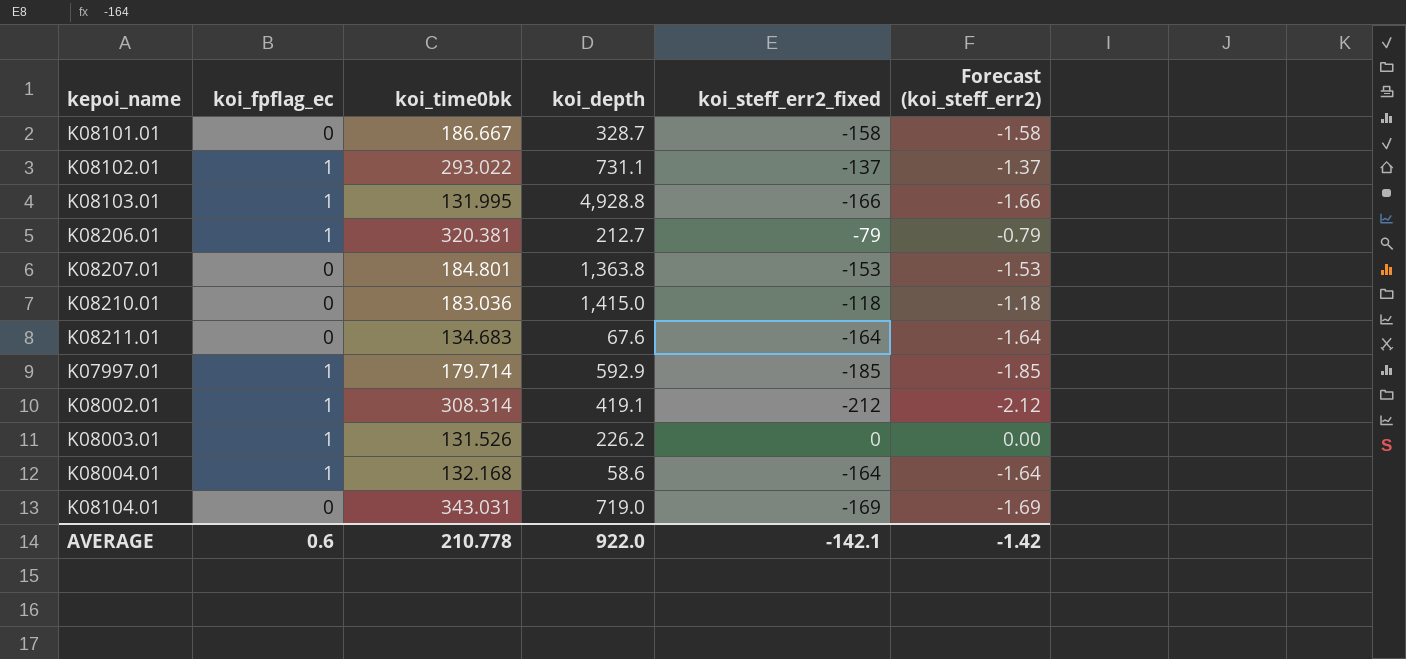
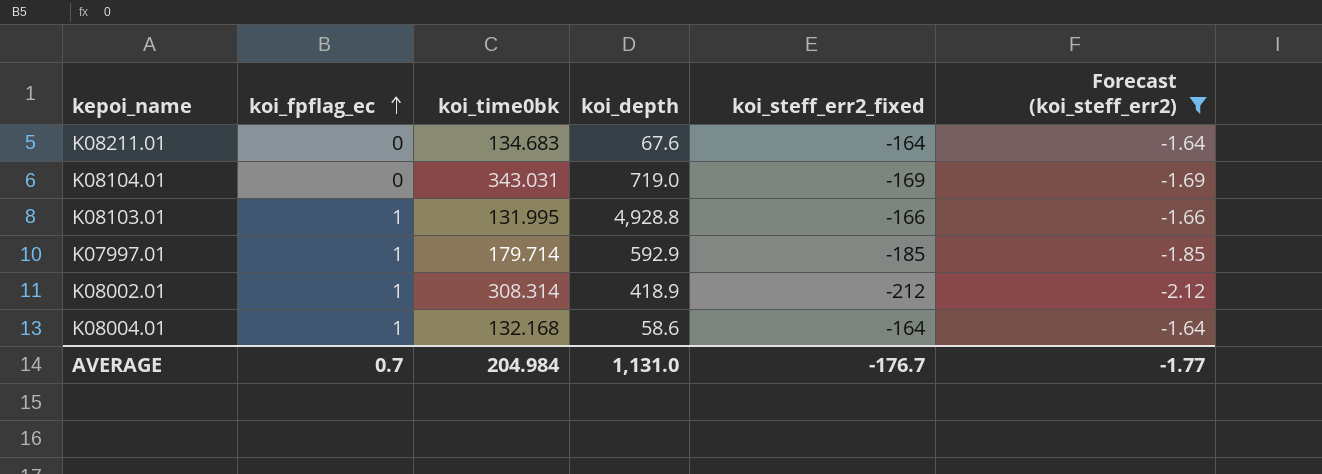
filter: none -> Forecast (koi_steff_err2) <= -1.64
row order: none -> koi_fpflag_ec ascending
K08002.01 | koi_depth: 419.1 -> 418.9
AVERAGE | koi_fpflag_ec: 0.6 -> 0.7
AVERAGE | koi_time0bk: 210.778 -> 204.984
AVERAGE | koi_depth: 922.0 -> 1,131.0
AVERAGE | koi_steff_err2_fixed: -142.1 -> -176.7
AVERAGE | Forecast (koi_steff_err2): -1.42 -> -1.77

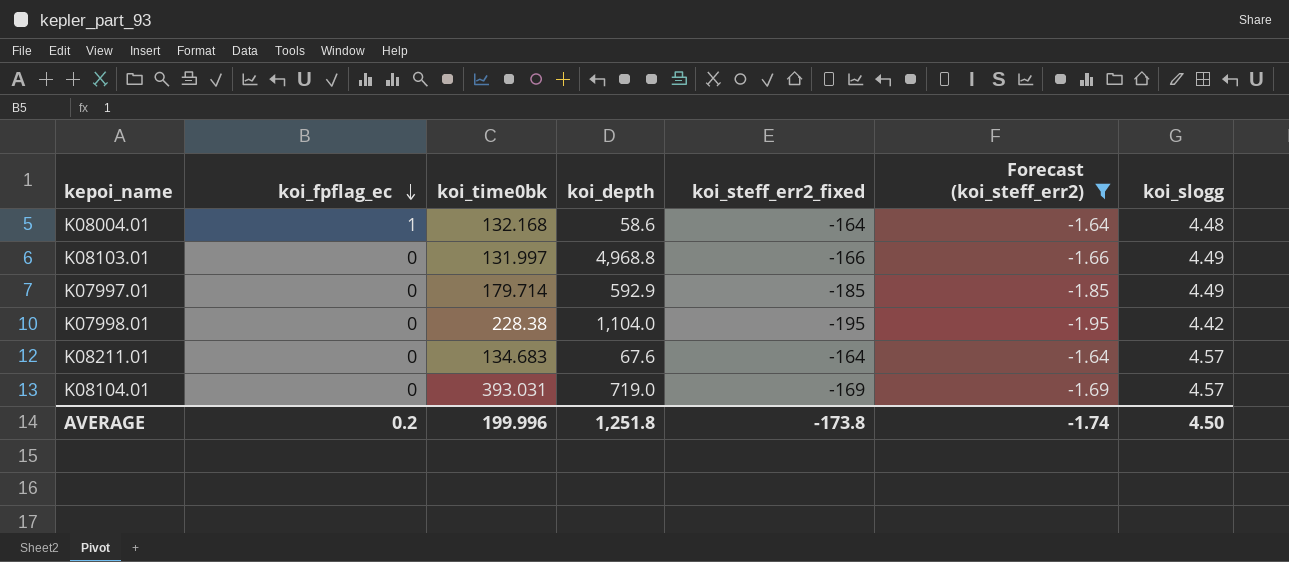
row order: koi_fpflag_ec ascending -> koi_fpflag_ec descending
column koi_slogg | position: none -> 7
row K08002.01: 1 | 308.314 | 418.9 | -212 | -2.12 -> none
K08103.01 | koi_fpflag_ec: 1 -> 0
K08103.01 | koi_time0bk: 131.995 -> 131.997
K08103.01 | koi_depth: 4,928.8 -> 4,968.8
K07997.01 | koi_fpflag_ec: 1 -> 0
row K07998.01: none -> 0 | 228.38 | 1,104.0 | -195 | -1.95 | 4.42
K08104.01 | koi_time0bk: 343.031 -> 393.031
AVERAGE | koi_fpflag_ec: 0.7 -> 0.2
AVERAGE | koi_time0bk: 204.984 -> 199.996
AVERAGE | koi_depth: 1,131.0 -> 1,251.8
AVERAGE | koi_steff_err2_fixed: -176.7 -> -173.8
AVERAGE | Forecast (koi_steff_err2): -1.77 -> -1.74

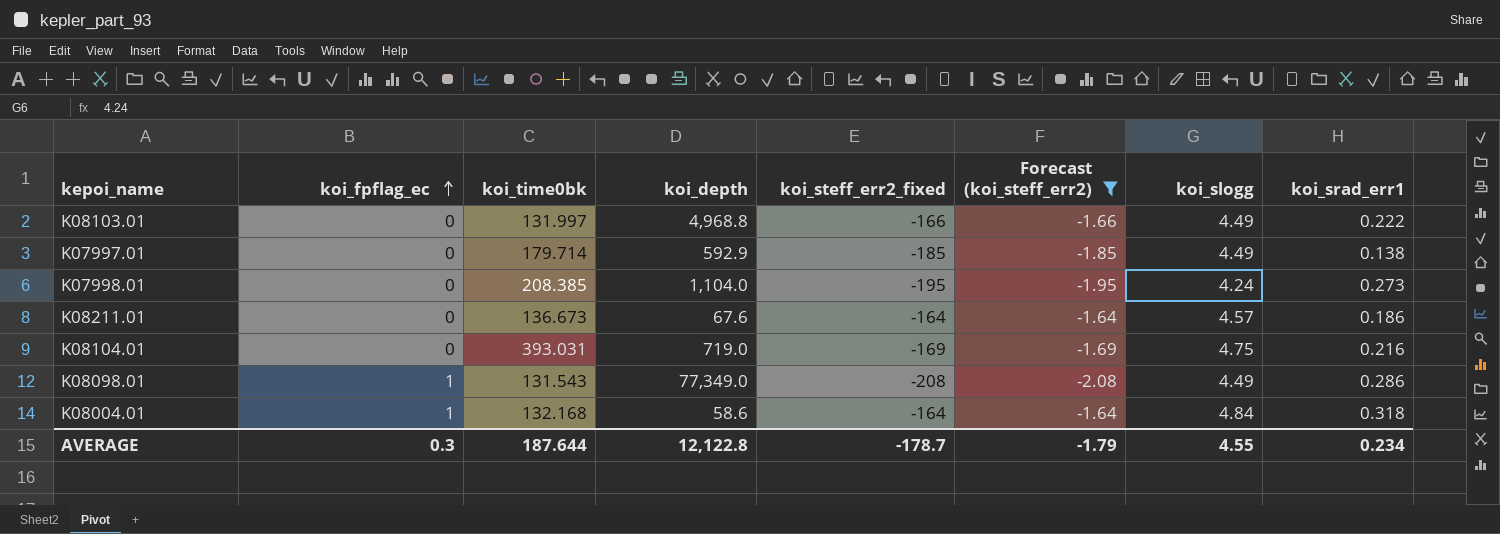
row order: koi_fpflag_ec descending -> koi_fpflag_ec ascending
column koi_srad_err1 | position: none -> 8
K07998.01 | koi_time0bk: 228.38 -> 208.385
K07998.01 | koi_slogg: 4.42 -> 4.24
K08211.01 | koi_time0bk: 134.683 -> 136.673
K08104.01 | koi_slogg: 4.57 -> 4.75
row K08098.01: none -> 1 | 131.543 | 77,349.0 | -208 | -2.08 | 4.49 | 0.286
K08004.01 | koi_slogg: 4.48 -> 4.84
AVERAGE | koi_fpflag_ec: 0.2 -> 0.3
AVERAGE | koi_time0bk: 199.996 -> 187.644
AVERAGE | koi_depth: 1,251.8 -> 12,122.8
AVERAGE | koi_steff_err2_fixed: -173.8 -> -178.7
AVERAGE | Forecast (koi_steff_err2): -1.74 -> -1.79
AVERAGE | koi_slogg: 4.50 -> 4.55

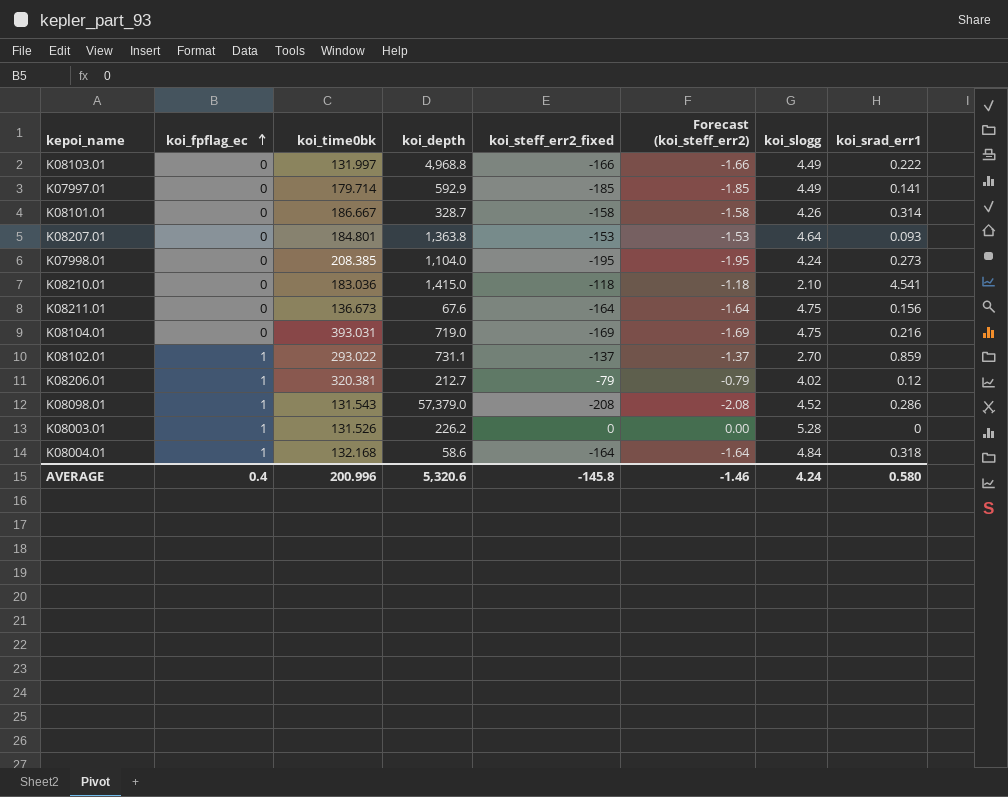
filter: Forecast (koi_steff_err2) <= -1.64 -> none
K07997.01 | koi_srad_err1: 0.138 -> 0.141
K08211.01 | koi_slogg: 4.57 -> 4.75
K08211.01 | koi_srad_err1: 0.186 -> 0.156
K08098.01 | koi_depth: 77,349.0 -> 57,379.0
K08098.01 | koi_slogg: 4.49 -> 4.52
AVERAGE | koi_fpflag_ec: 0.3 -> 0.4
AVERAGE | koi_time0bk: 187.644 -> 200.996
AVERAGE | koi_depth: 12,122.8 -> 5,320.6
AVERAGE | koi_steff_err2_fixed: -178.7 -> -145.8
AVERAGE | Forecast (koi_steff_err2): -1.79 -> -1.46
AVERAGE | koi_slogg: 4.55 -> 4.24
AVERAGE | koi_srad_err1: 0.234 -> 0.580

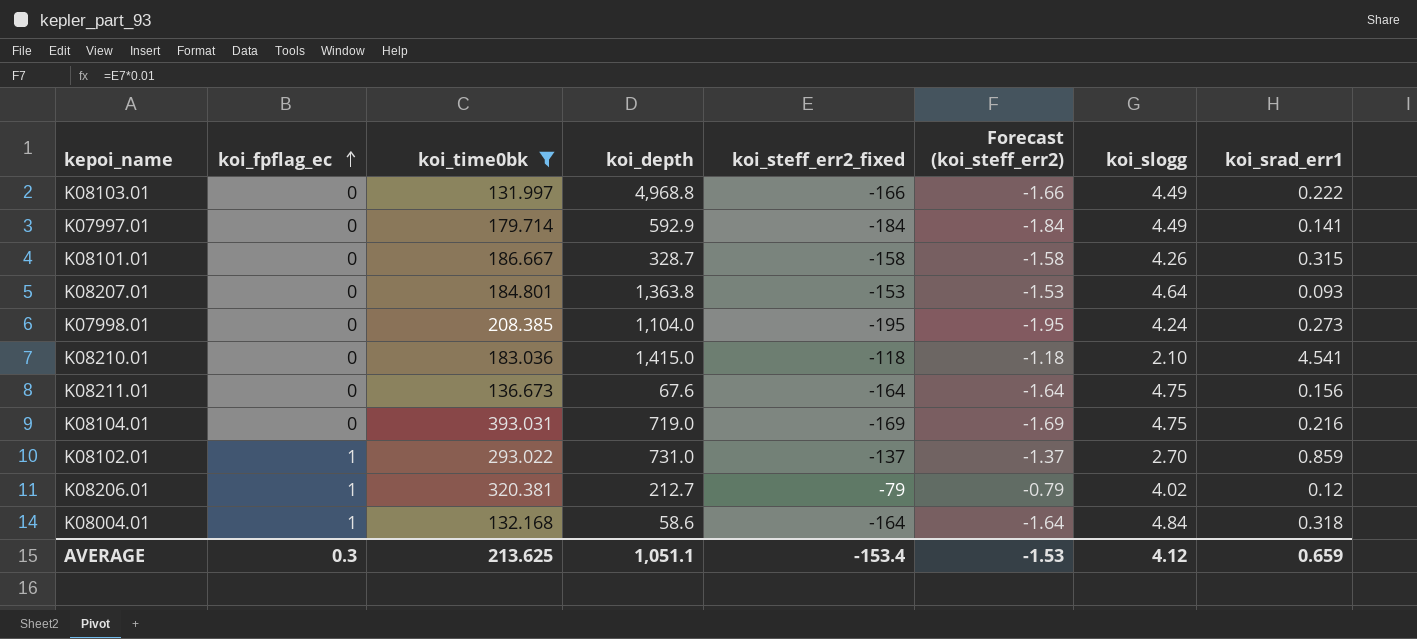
filter: none -> koi_time0bk >= 131.997
K07997.01 | koi_steff_err2_fixed: -185 -> -184
K07997.01 | Forecast (koi_steff_err2): -1.85 -> -1.84
K08101.01 | koi_srad_err1: 0.314 -> 0.315
K08102.01 | koi_depth: 731.1 -> 731.0
AVERAGE | koi_fpflag_ec: 0.4 -> 0.3
AVERAGE | koi_time0bk: 200.996 -> 213.625
AVERAGE | koi_depth: 5,320.6 -> 1,051.1
AVERAGE | koi_steff_err2_fixed: -145.8 -> -153.4
AVERAGE | Forecast (koi_steff_err2): -1.46 -> -1.53
AVERAGE | koi_slogg: 4.24 -> 4.12
AVERAGE | koi_srad_err1: 0.580 -> 0.659

